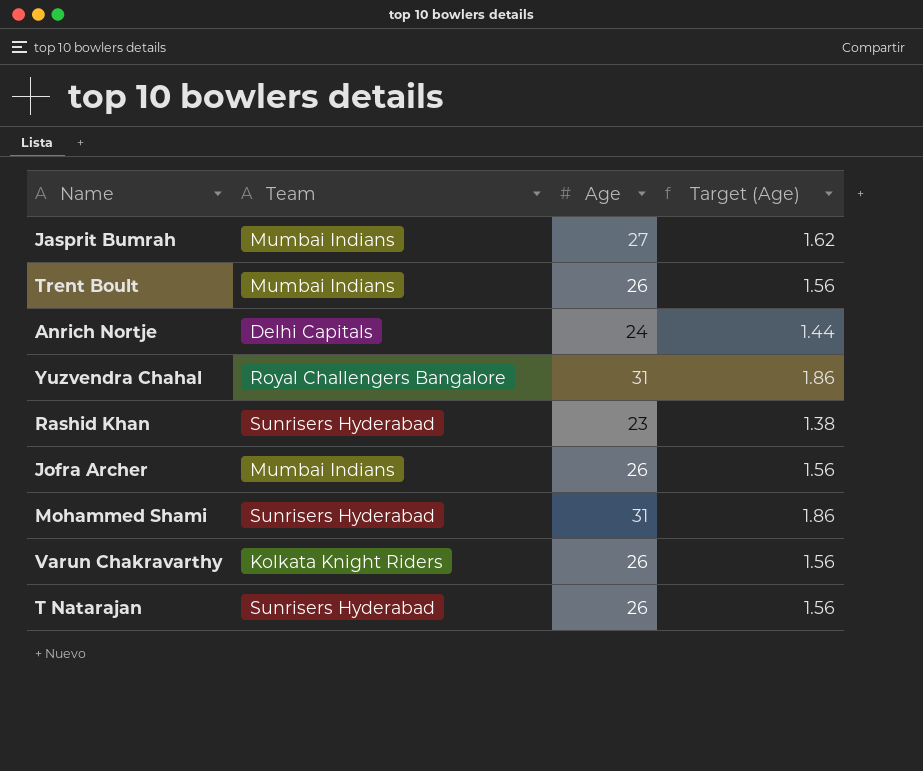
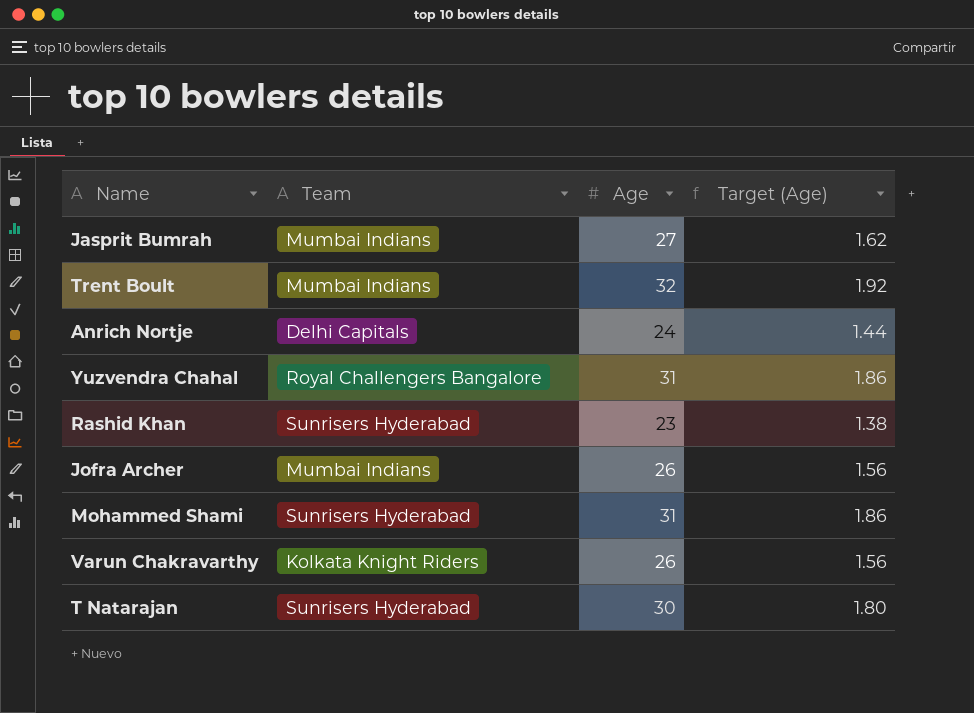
Trent Boult | Age: 26 -> 32
Trent Boult | Target (Age): 1.56 -> 1.92
T Natarajan | Age: 26 -> 30
T Natarajan | Target (Age): 1.56 -> 1.80

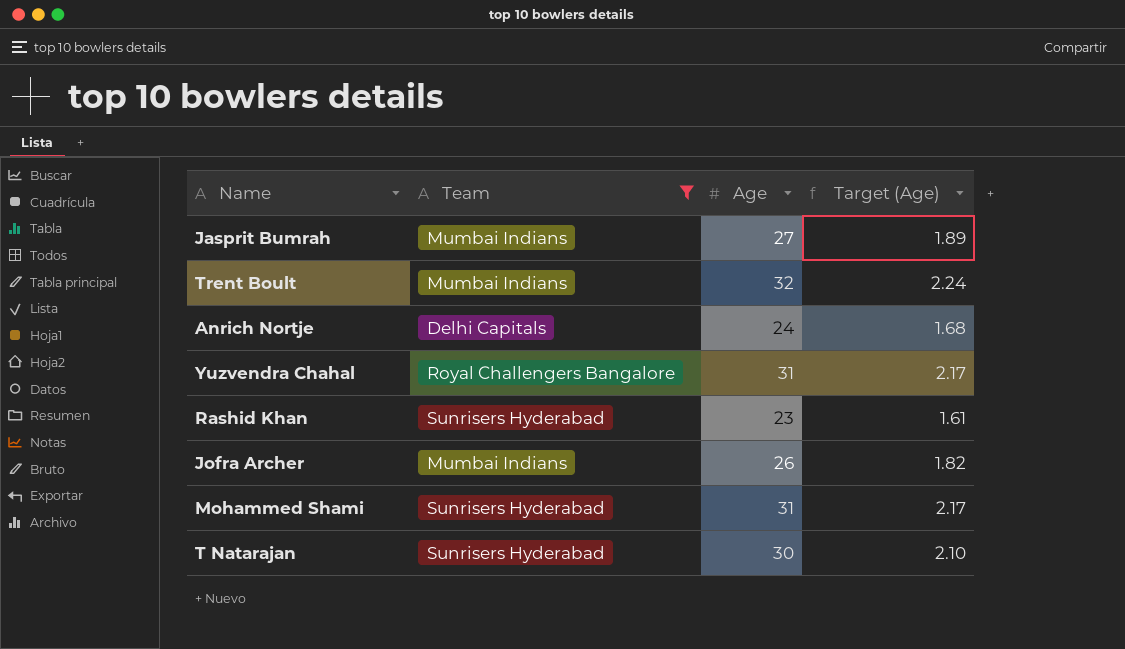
filter: none -> Team != Kolkata Knight Riders
column Target (Age) | formula: [Age] * 0.06 -> [Age] * 0.07

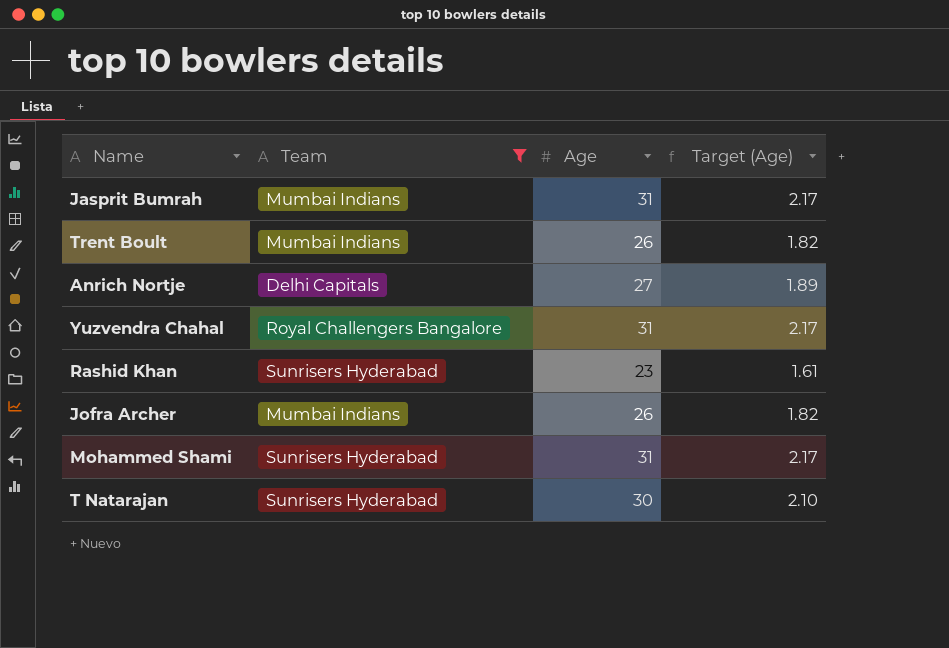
Jasprit Bumrah | Age: 27 -> 31
Jasprit Bumrah | Target (Age): 1.89 -> 2.17
Trent Boult | Age: 32 -> 26
Trent Boult | Target (Age): 2.24 -> 1.82
Anrich Nortje | Age: 24 -> 27
Anrich Nortje | Target (Age): 1.68 -> 1.89

